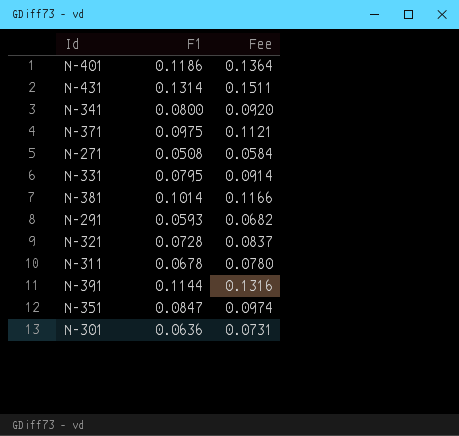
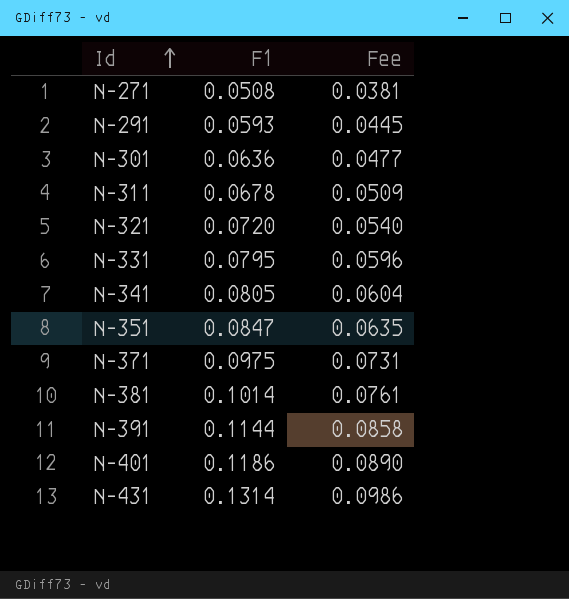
row order: none -> Id ascending
column Fee | formula: [F1] * 1.15 -> [F1] * 0.75
N-321 | F1: 0.0728 -> 0.0720
N-341 | F1: 0.0800 -> 0.0805

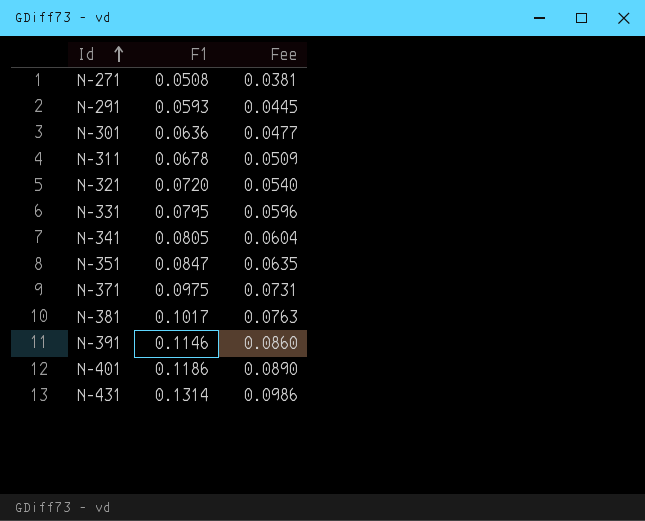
N-381 | F1: 0.1014 -> 0.1017
N-381 | Fee: 0.0761 -> 0.0763
N-391 | F1: 0.1144 -> 0.1146
N-391 | Fee: 0.0858 -> 0.0860

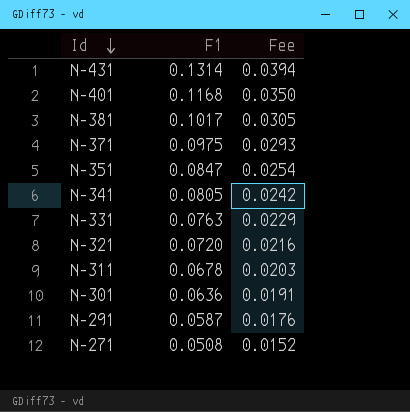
row order: Id ascending -> Id descending
column Fee | formula: [F1] * 0.75 -> [F1] * 0.3
row N-391: 0.1146 | 0.0860 -> none
N-401 | F1: 0.1186 -> 0.1168
N-331 | F1: 0.0795 -> 0.0763
N-291 | F1: 0.0593 -> 0.0587

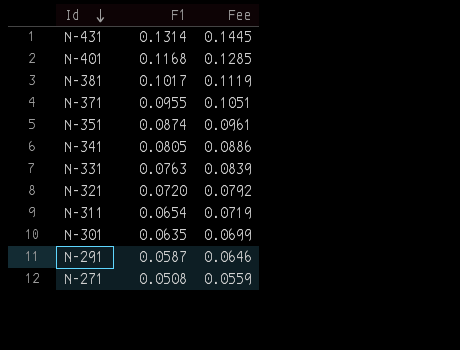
column Fee | formula: [F1] * 0.3 -> [F1] * 1.1
N-371 | F1: 0.0975 -> 0.0955
N-351 | F1: 0.0847 -> 0.0874
N-311 | F1: 0.0678 -> 0.0654
N-301 | F1: 0.0636 -> 0.0635

